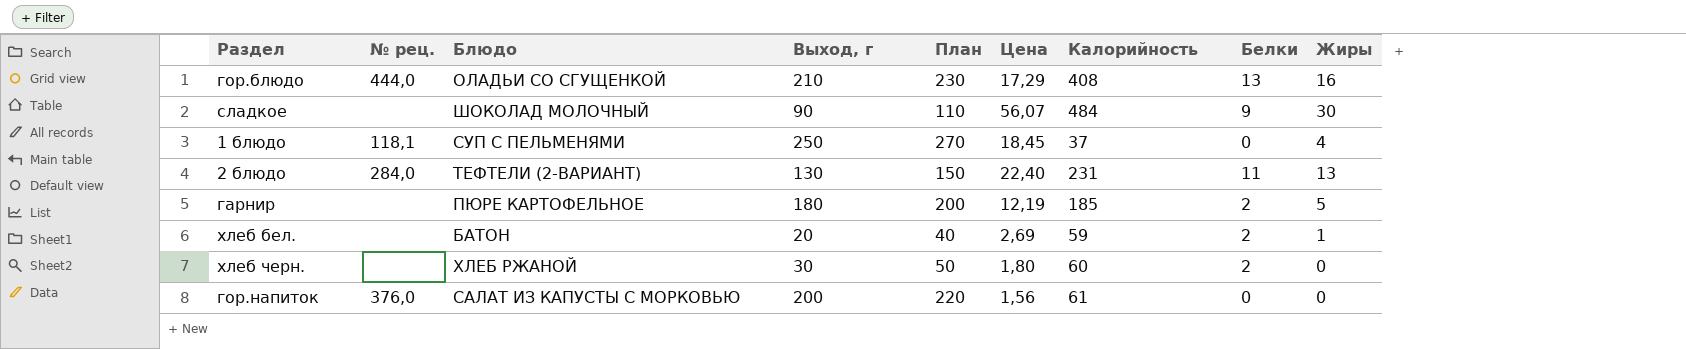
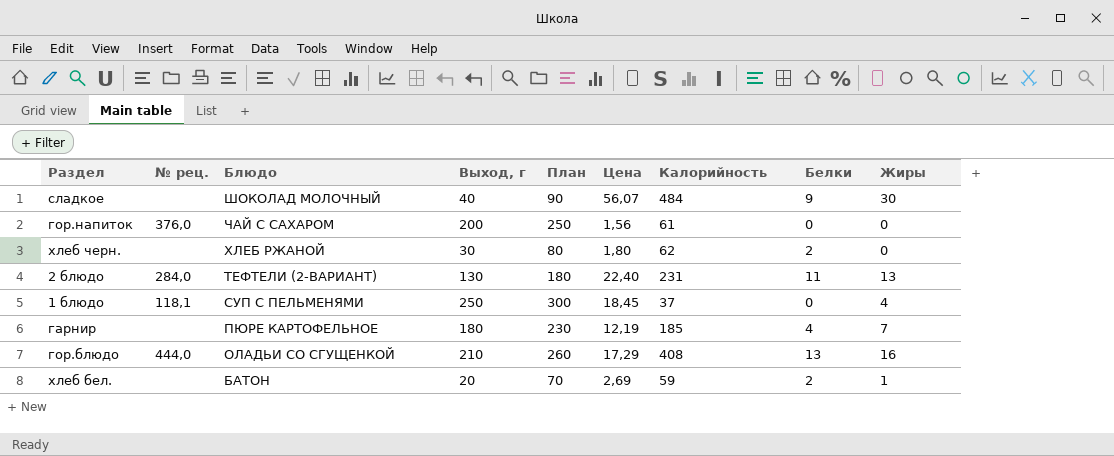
row order: none -> Блюдо descending
column План | formula: [Выход, г] + 20 -> [Выход, г] + 50
сладкое | Выход, г: 90 -> 40
гор.напиток | Блюдо: САЛАТ ИЗ КАПУСТЫ С МОРКОВЬЮ -> ЧАЙ С САХАРОМ
хлеб черн. | Калорийность: 60 -> 62
гарнир | Белки: 2 -> 4
гарнир | Жиры: 5 -> 7

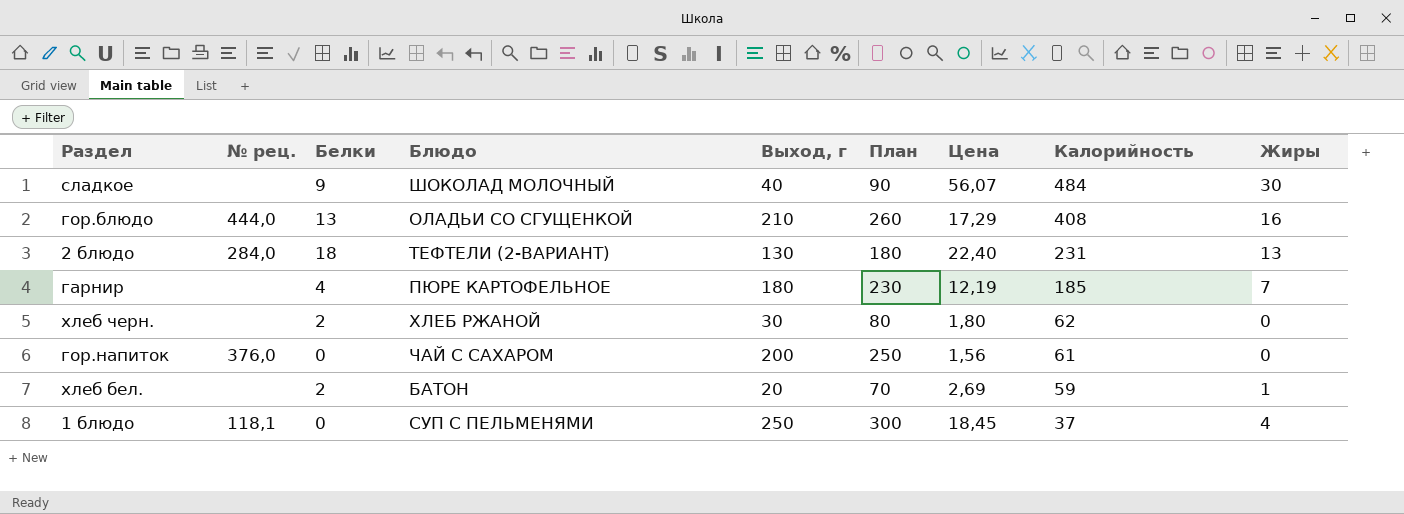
row order: Блюдо descending -> Калорийность descending
column Белки | position: 8 -> 3
2 блюдо | Белки: 11 -> 18

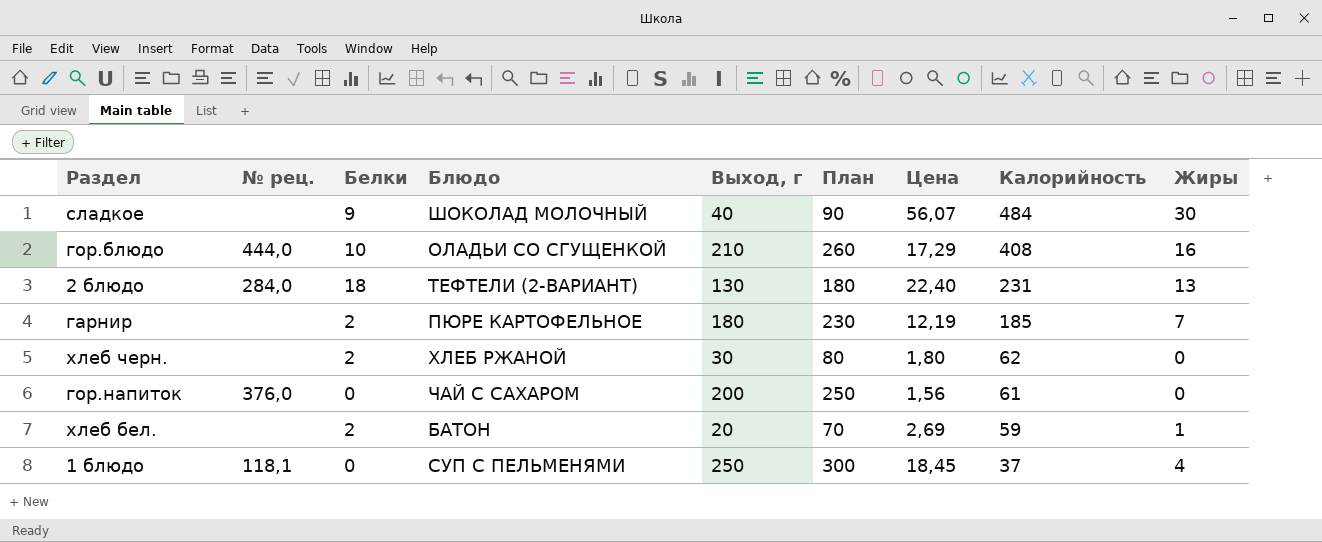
гор.блюдо | Белки: 13 -> 10
гарнир | Белки: 4 -> 2

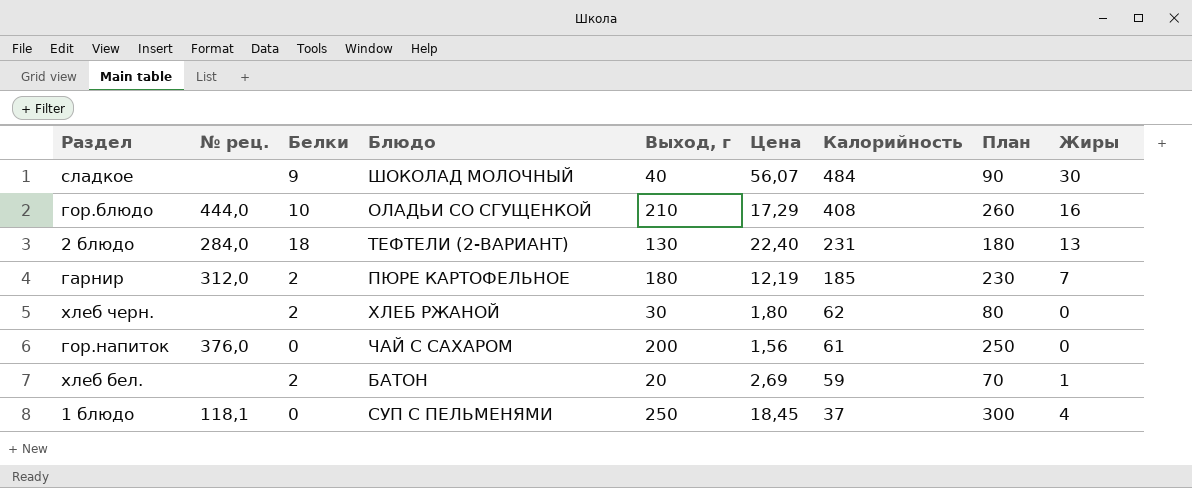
column План | position: 6 -> 8
гарнир | № рец.: none -> 312,0

